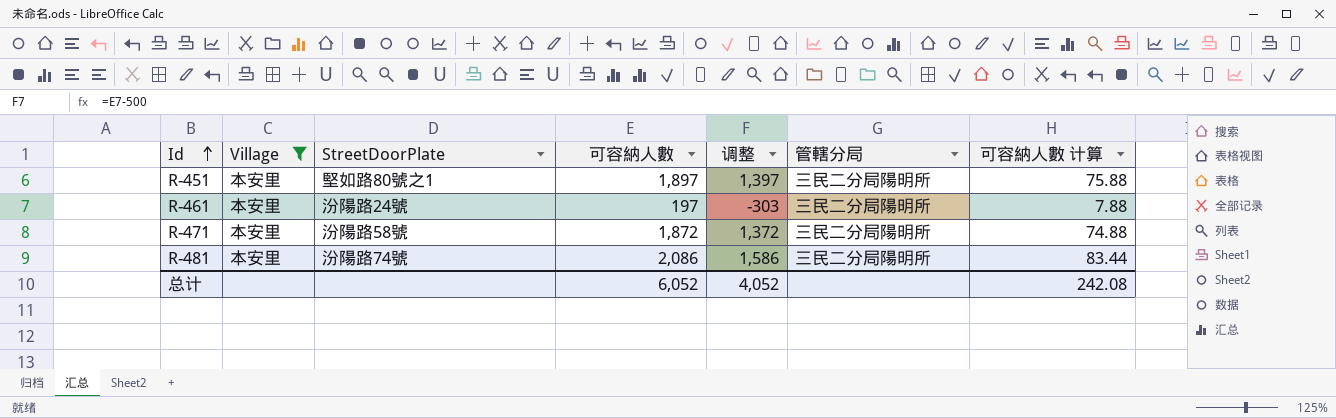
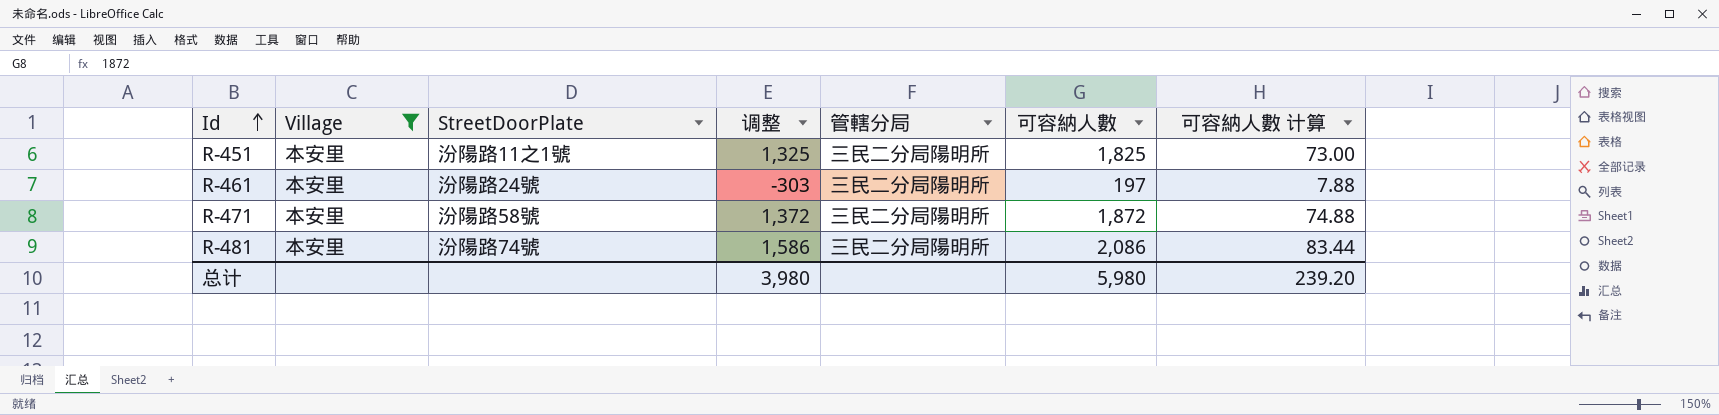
column 可容納人數 | position: 4 -> 6
R-451 | StreetDoorPlate: 堅如路80號之1 -> 汾陽路11之1號
R-451 | 调整: 1,397 -> 1,325
R-451 | 可容納人數: 1,897 -> 1,825
R-451 | 可容納人數 计算: 75.88 -> 73.00
总计 | 调整: 4,052 -> 3,980
总计 | 可容納人數: 6,052 -> 5,980
总计 | 可容納人數 计算: 242.08 -> 239.20

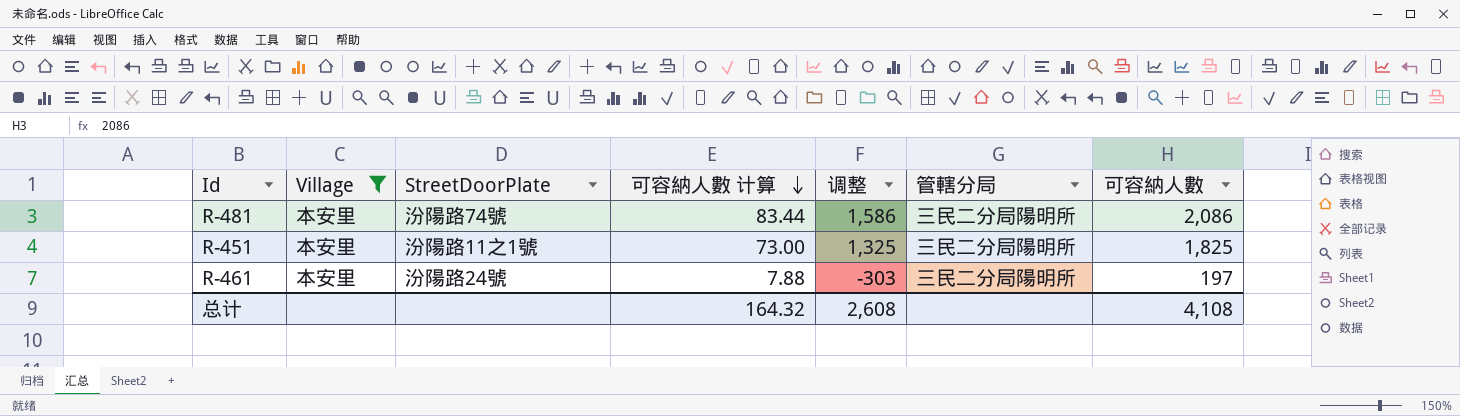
row order: Id ascending -> 可容納人數 计算 descending
column 可容納人數 计算 | position: 7 -> 4
row R-471: 本安里 | 汾陽路58號 | 1,372 | 三民二分局陽明所 | 1,872 | 74.88 -> none
总计 | 可容納人數 计算: 239.20 -> 164.32
总计 | 调整: 3,980 -> 2,608
总计 | 可容納人數: 5,980 -> 4,108

